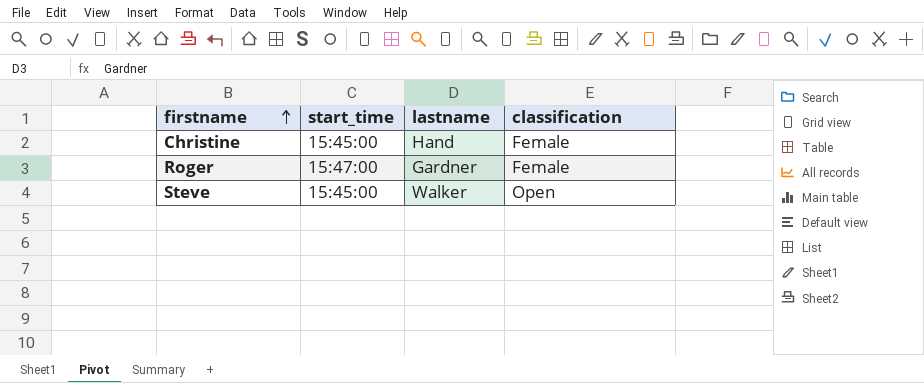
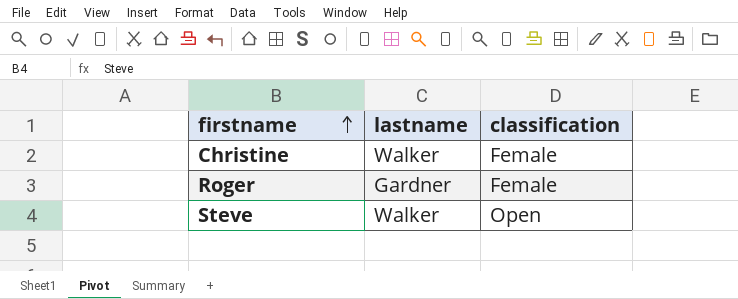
column start_time | position: 2 -> none
Christine | lastname: Hand -> Walker

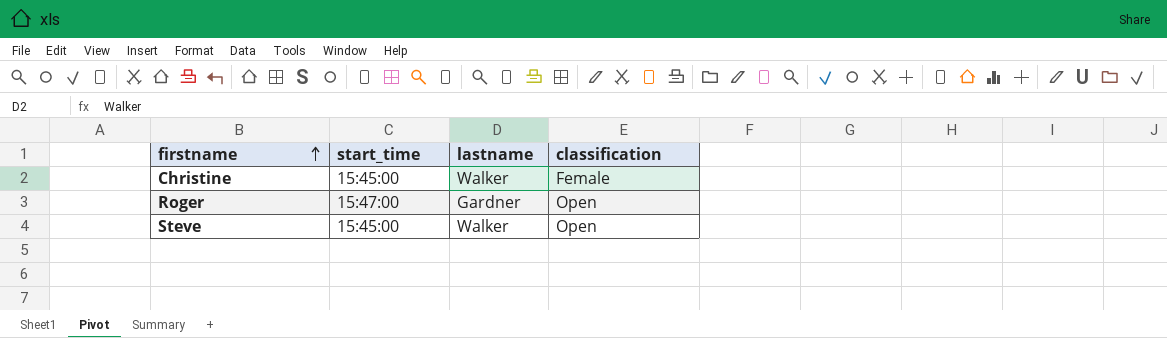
column start_time | position: none -> 2
Roger | classification: Female -> Open

